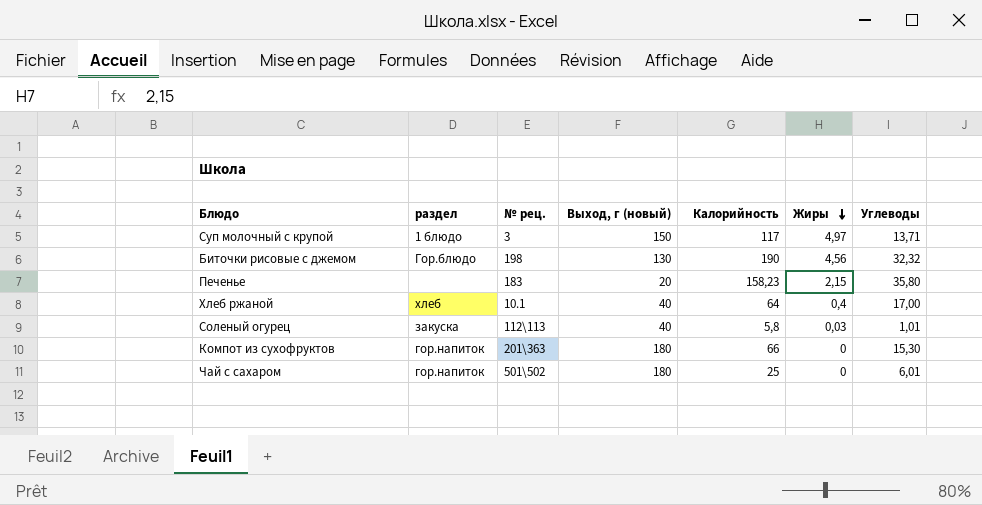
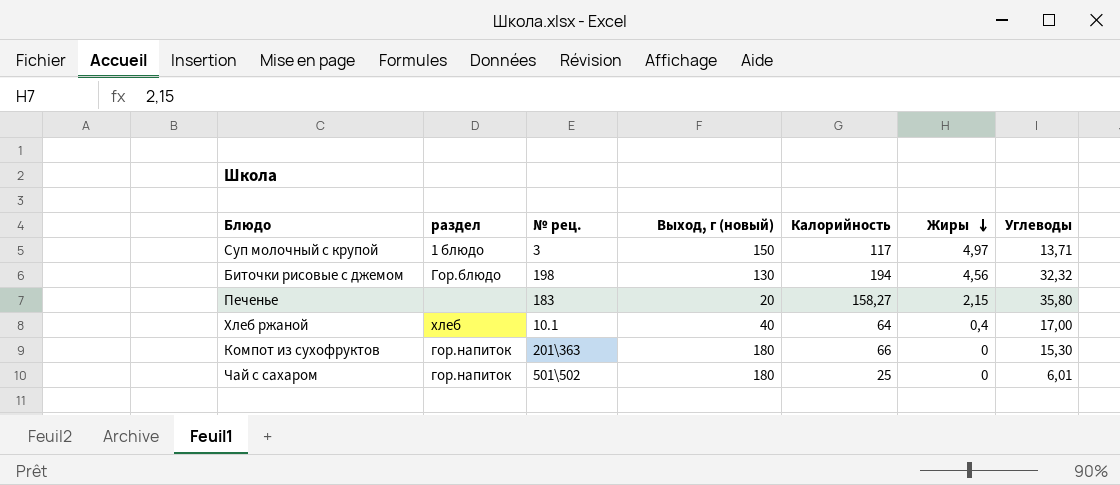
row Соленый огурец: закуска | 112\113 | 40 | 5,8 | 0,03 | 1,01 -> none
Биточки рисовые с джемом | Калорийность: 190 -> 194
Печенье | Калорийность: 158,23 -> 158,27

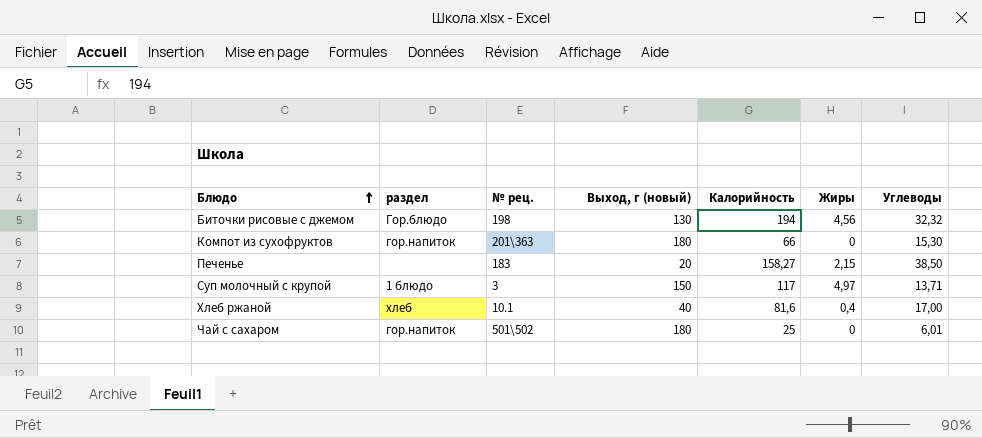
row order: Жиры descending -> Блюдо ascending
Печенье | Углеводы: 35,80 -> 38,50
Хлеб ржаной | Калорийность: 64 -> 81,6

